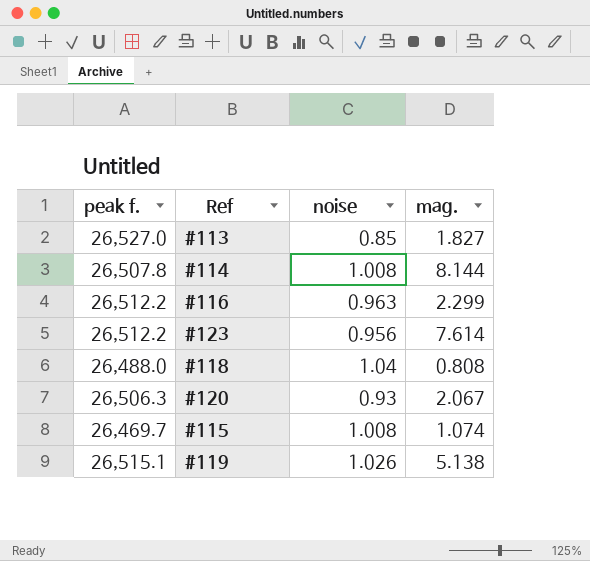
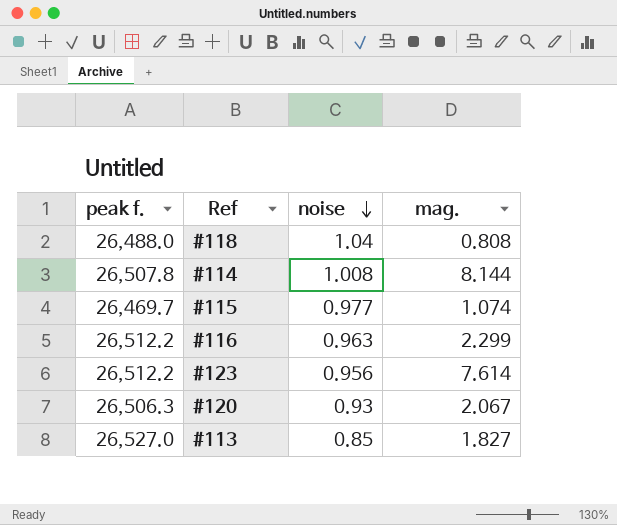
row order: none -> noise descending
row #119: 26,515.1 | 1.026 | 5.138 -> none
#115 | noise: 1.008 -> 0.977

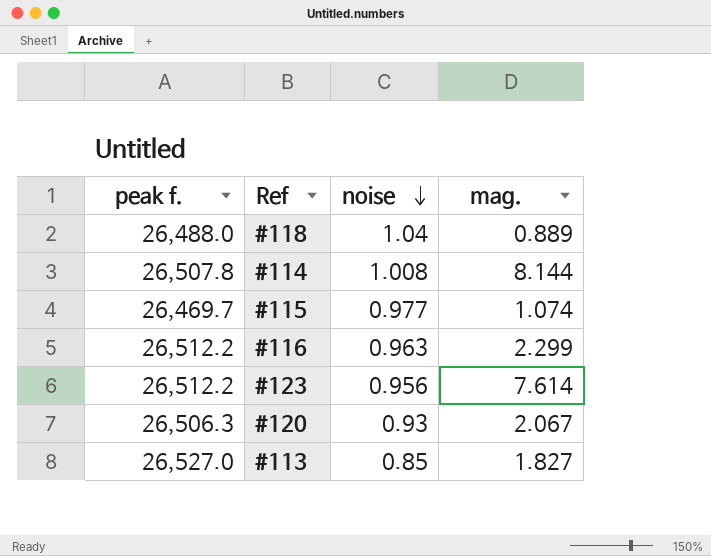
#118 | mag.: 0.808 -> 0.889

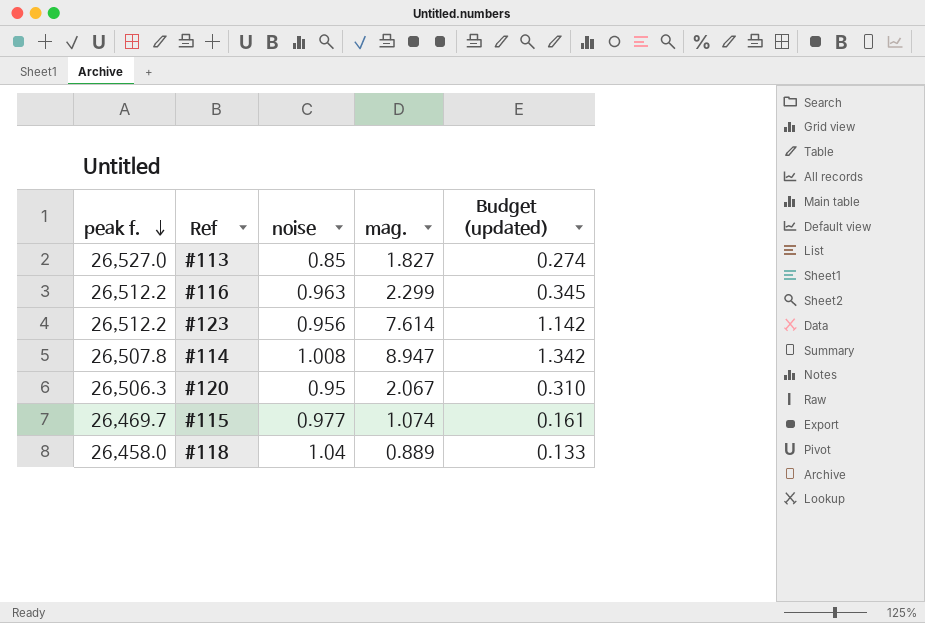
row order: noise descending -> peak f. descending
column Budget (updated) | formula: none -> [mag.] * 0.15
#114 | mag.: 8.144 -> 8.947
#120 | noise: 0.93 -> 0.95
#118 | peak f.: 26,488.0 -> 26,458.0

